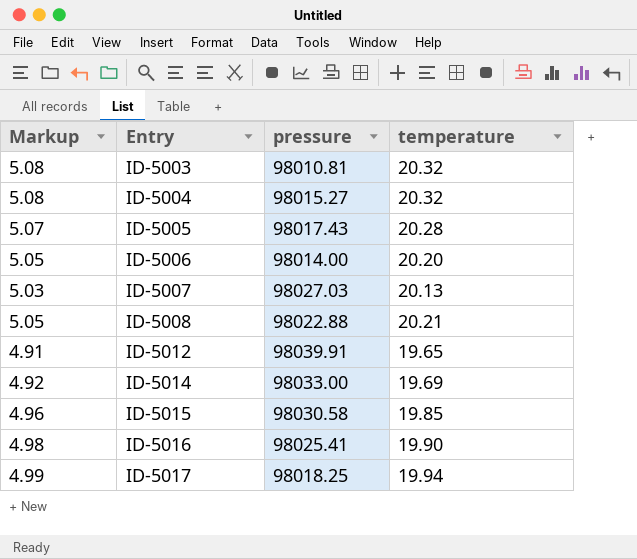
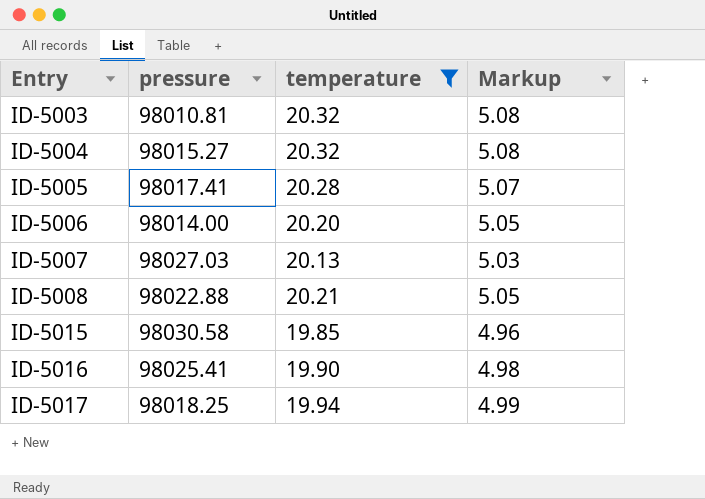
filter: none -> temperature >= 19.85
column Markup | position: 1 -> 4
ID-5005 | pressure: 98017.43 -> 98017.41

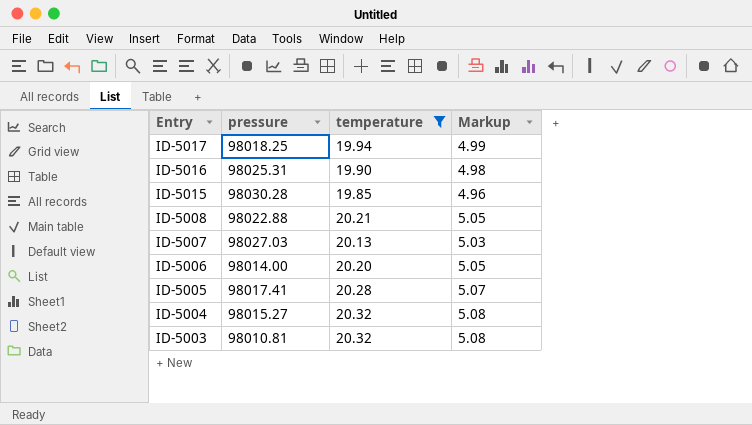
row order: Entry ascending -> Entry descending
ID-5016 | pressure: 98025.41 -> 98025.31
ID-5015 | pressure: 98030.58 -> 98030.28

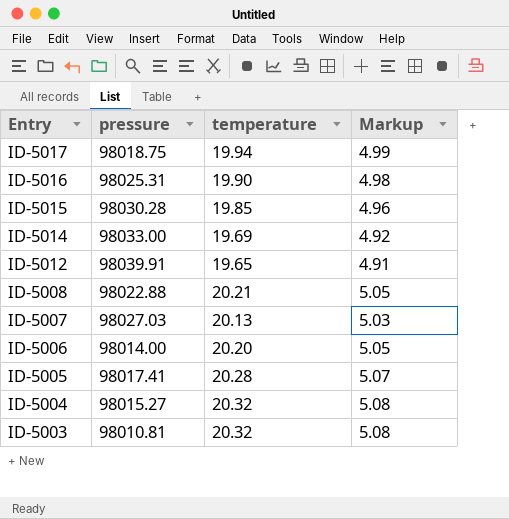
filter: temperature >= 19.85 -> none
ID-5017 | pressure: 98018.25 -> 98018.75

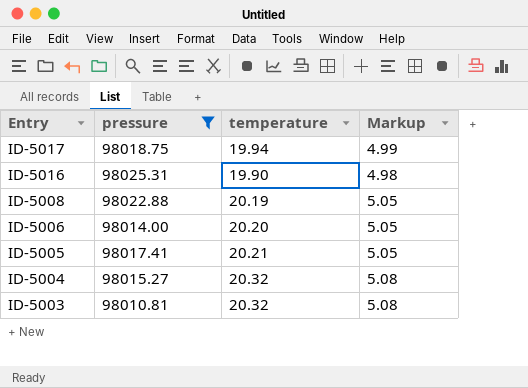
filter: none -> pressure <= 98025.31
ID-5008 | temperature: 20.21 -> 20.19
ID-5005 | temperature: 20.28 -> 20.21
ID-5005 | Markup: 5.07 -> 5.05

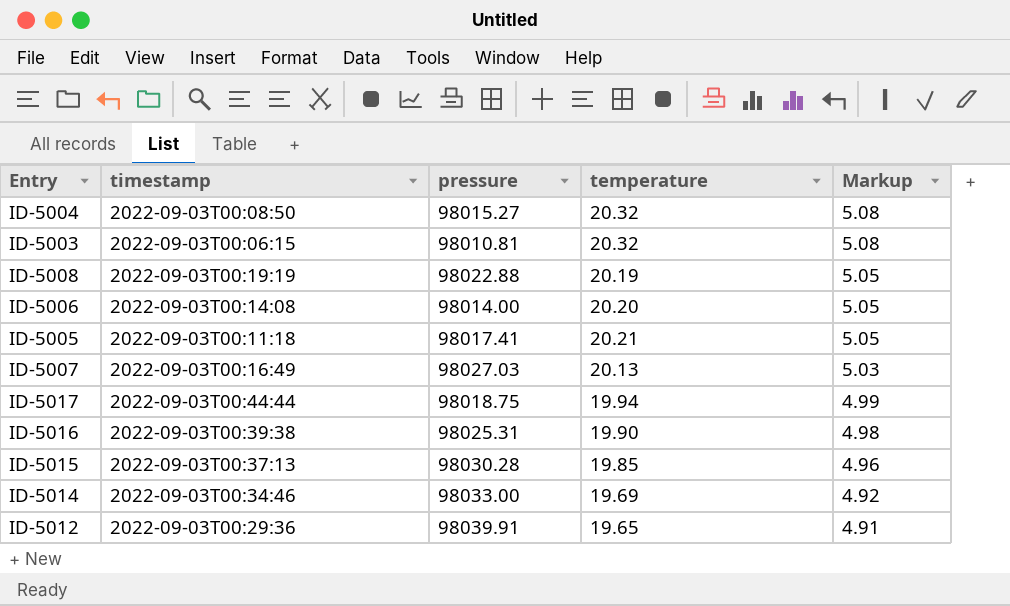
filter: pressure <= 98025.31 -> none
row order: Entry descending -> Markup descending
column timestamp | position: none -> 2

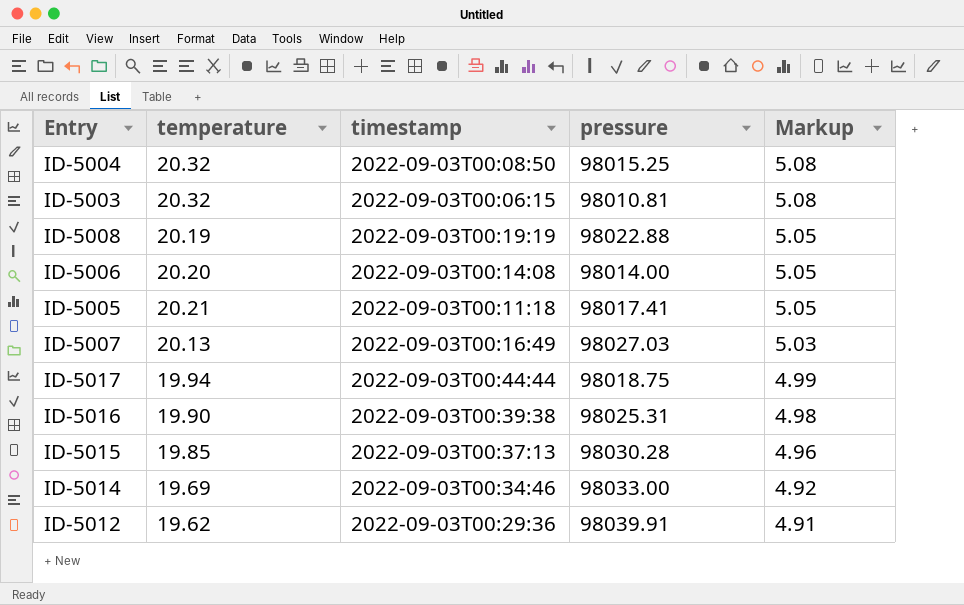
column temperature | position: 4 -> 2
ID-5004 | pressure: 98015.27 -> 98015.25
ID-5012 | temperature: 19.65 -> 19.62

